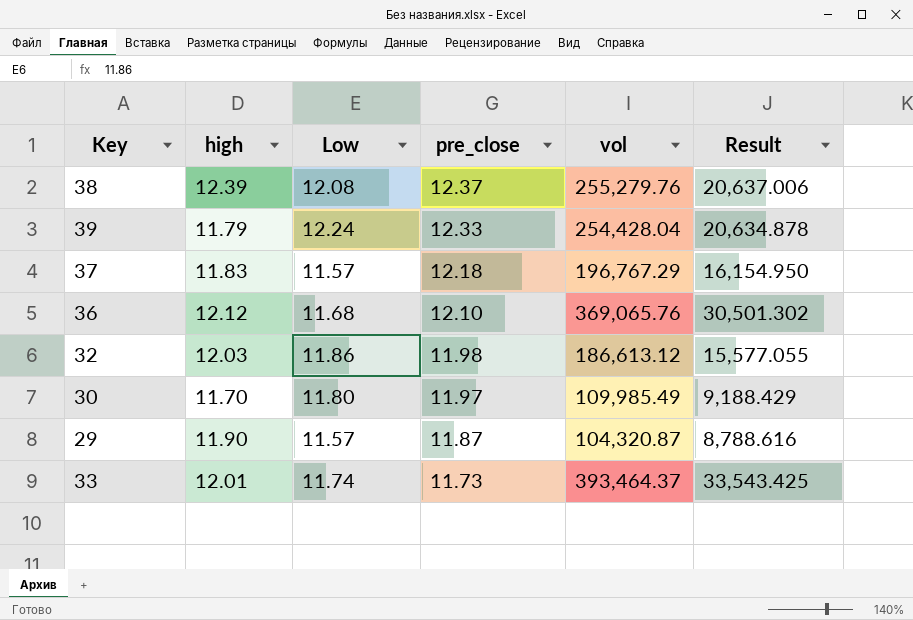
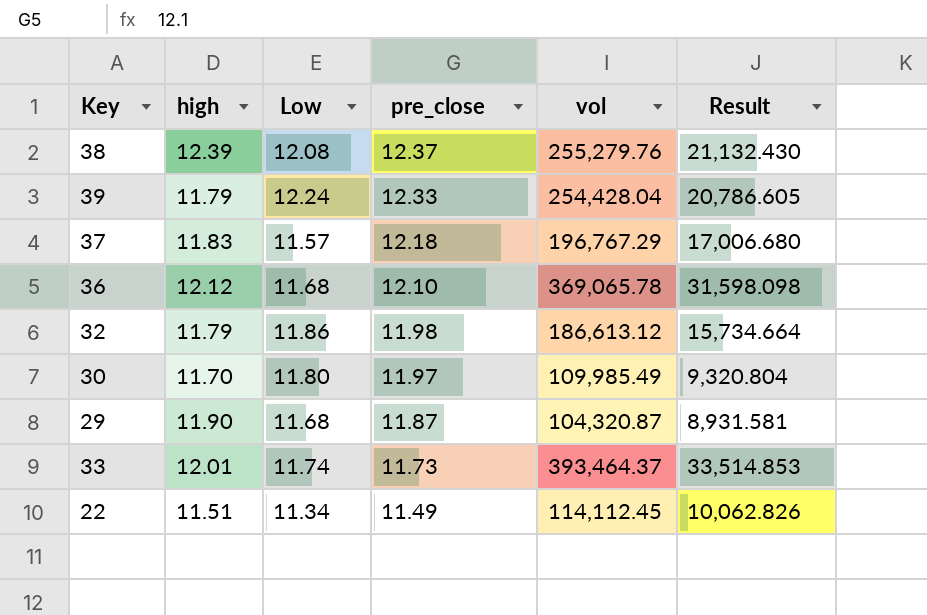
column Result | formula: [vol] / [pre_close] -> [vol] / [Low]
36 | vol: 369,065.76 -> 369,065.78
32 | high: 12.03 -> 11.79
29 | Low: 11.57 -> 11.68
row 22: none -> 11.51 | 11.34 | 11.49 | 114,112.45 | 10,062.826

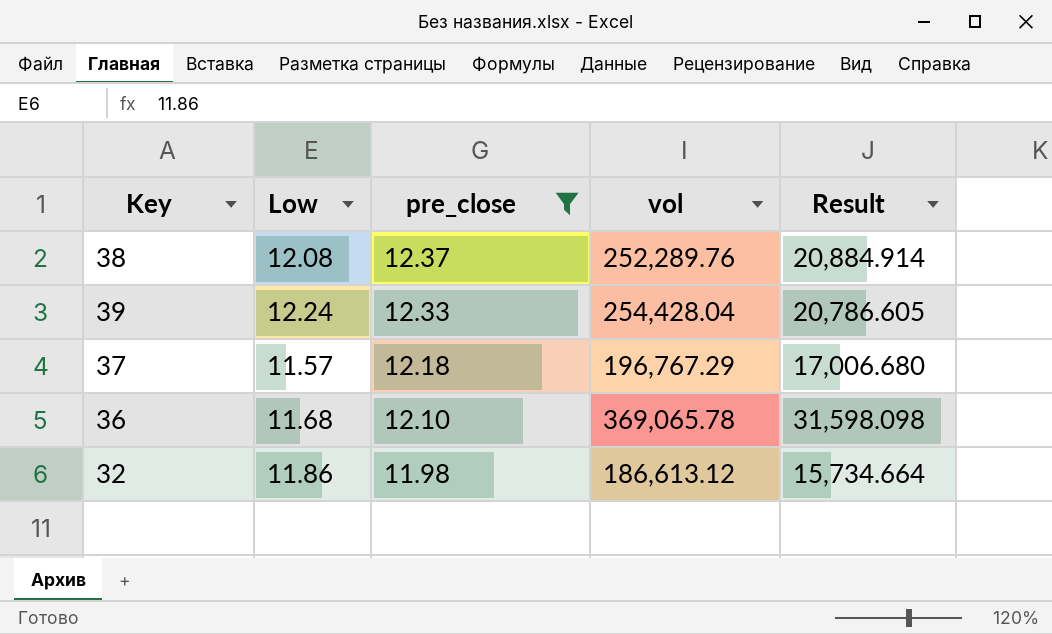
filter: none -> pre_close >= 11.98
column high | position: 2 -> none
38 | vol: 255,279.76 -> 252,289.76
38 | Result: 21,132.430 -> 20,884.914

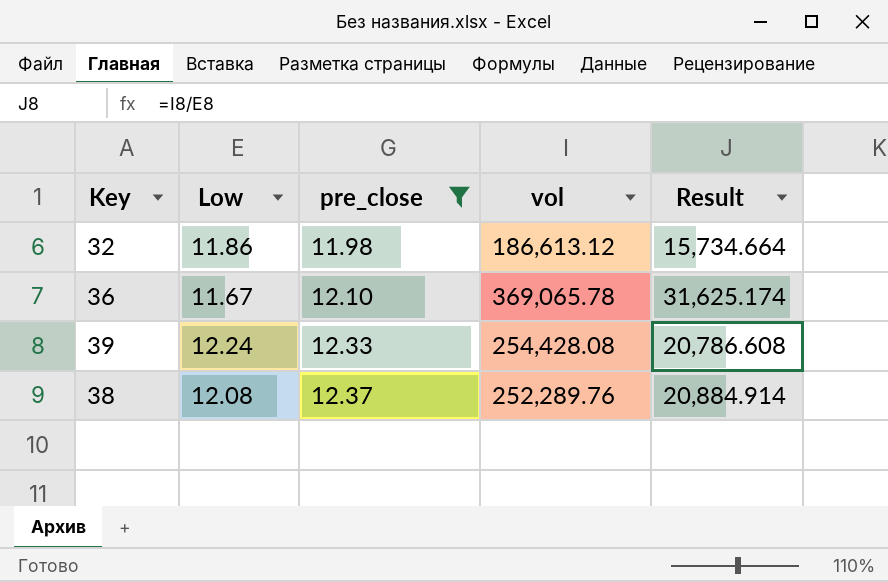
row order: pre_close descending -> pre_close ascending
row 37: 11.57 | 12.18 | 196,767.29 | 17,006.680 -> none
36 | Low: 11.68 -> 11.67
36 | Result: 31,598.098 -> 31,625.174
39 | vol: 254,428.04 -> 254,428.08
39 | Result: 20,786.605 -> 20,786.608

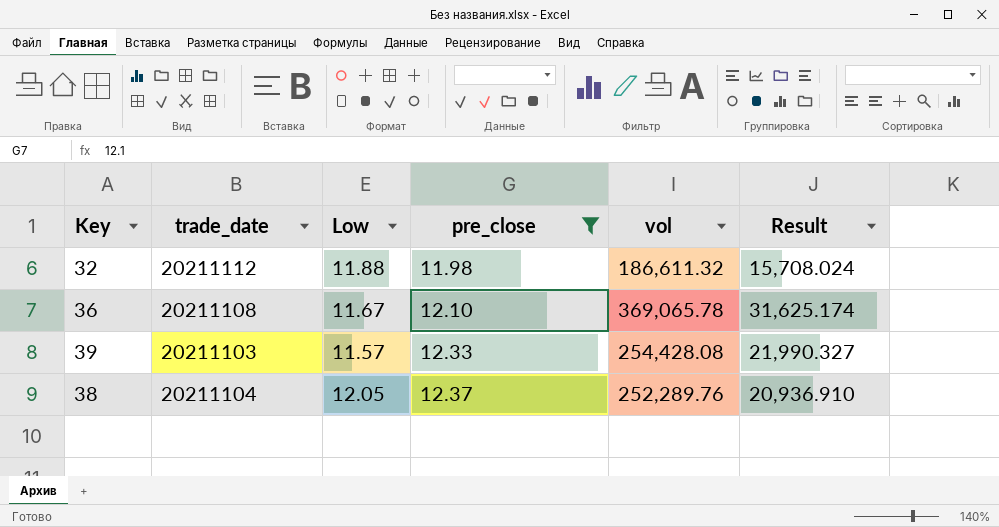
column trade_date | position: none -> 2
32 | Low: 11.86 -> 11.88
32 | vol: 186,613.12 -> 186,611.32
32 | Result: 15,734.664 -> 15,708.024
39 | Low: 12.24 -> 11.57
39 | Result: 20,786.608 -> 21,990.327
38 | Low: 12.08 -> 12.05
38 | Result: 20,884.914 -> 20,936.910

